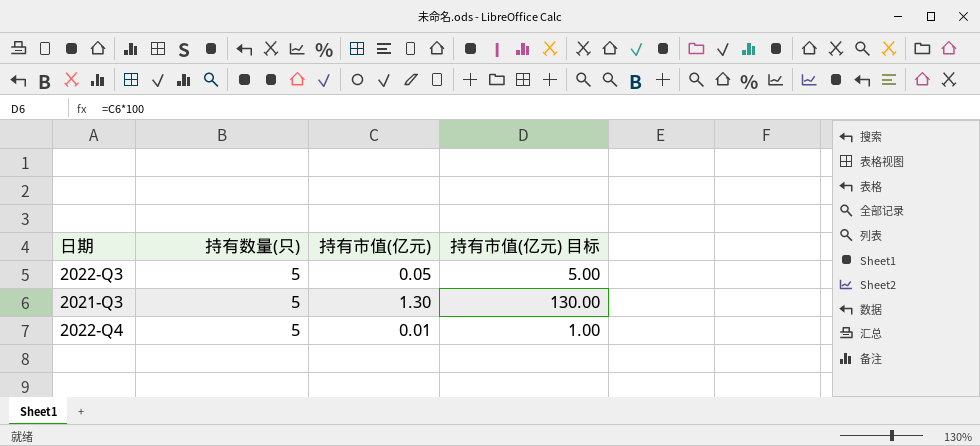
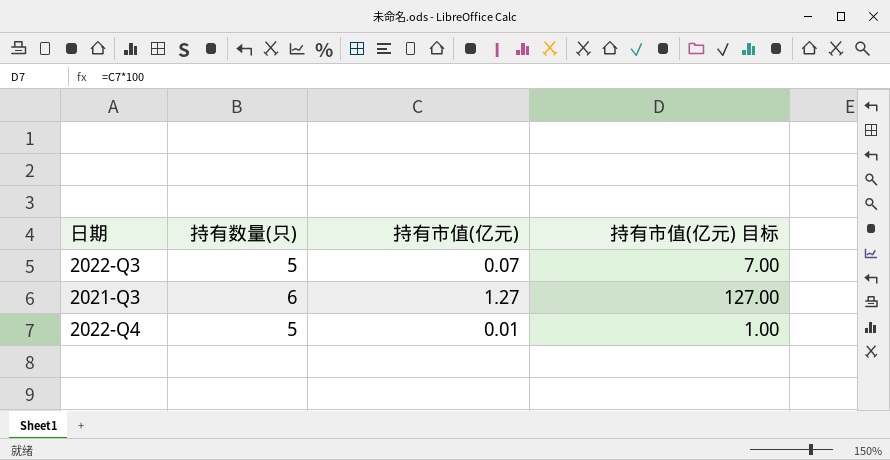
2022-Q3 | 持有市值(亿元): 0.05 -> 0.07
2022-Q3 | 持有市值(亿元) 目标: 5.00 -> 7.00
2021-Q3 | 持有数量(只): 5 -> 6
2021-Q3 | 持有市值(亿元): 1.30 -> 1.27
2021-Q3 | 持有市值(亿元) 目标: 130.00 -> 127.00

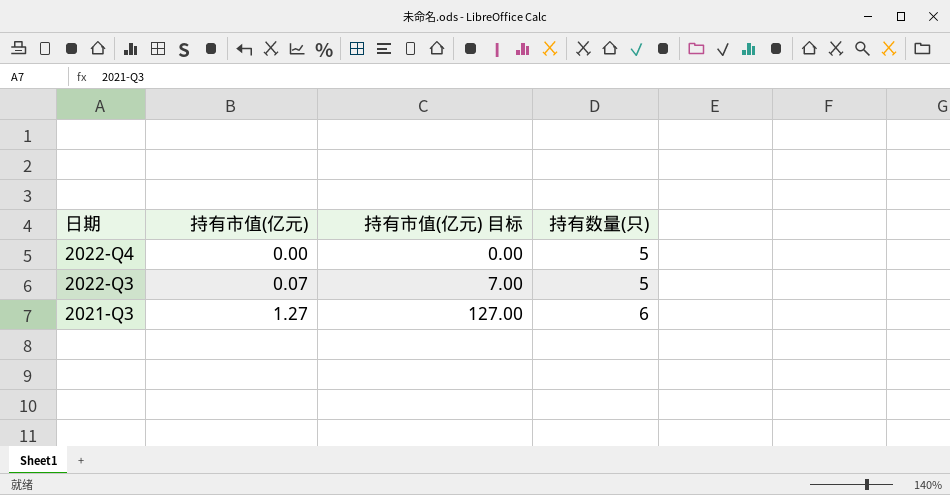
row order: none -> 日期 descending
column 持有数量(只) | position: 2 -> 4
2022-Q4 | 持有市值(亿元): 0.01 -> 0.00
2022-Q4 | 持有市值(亿元) 目标: 1.00 -> 0.00

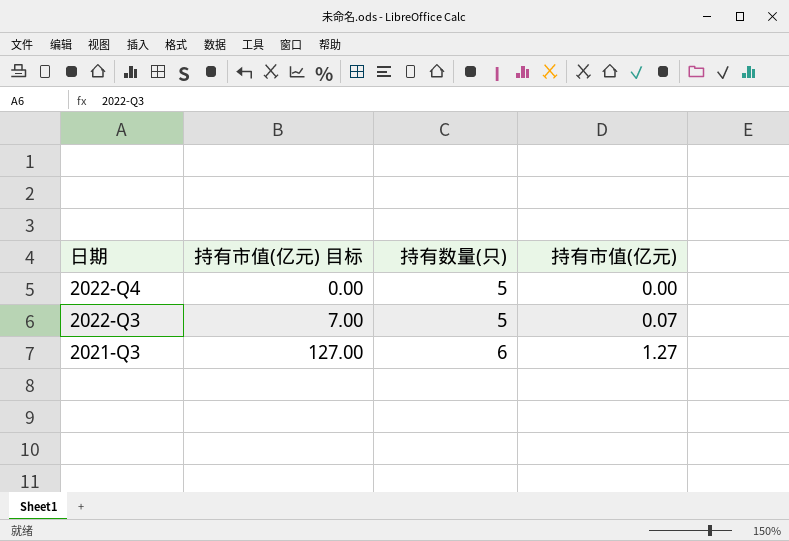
column 持有市值(亿元) | position: 2 -> 4

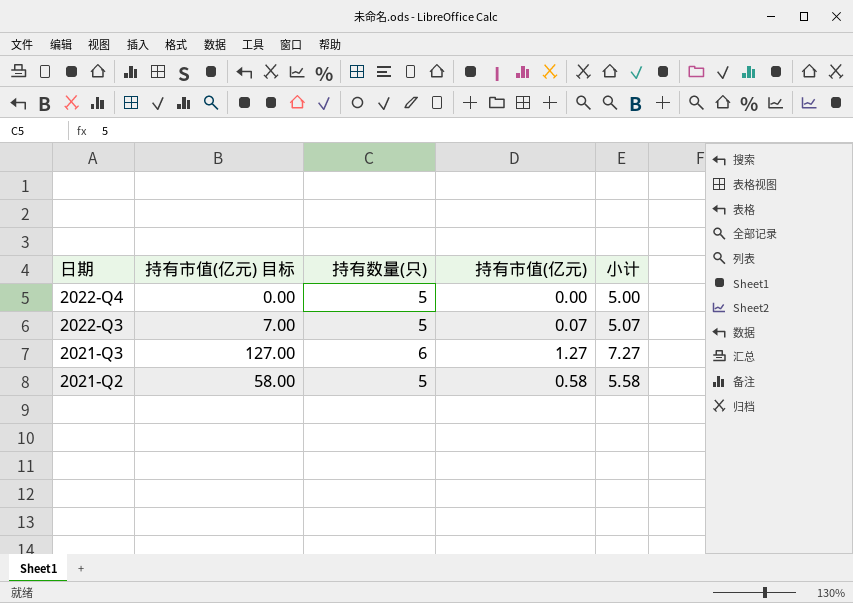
column 小计 | formula: none -> [持有数量(只)] + [持有市值(亿元)]
row 2021-Q2: none -> 58.00 | 5 | 0.58 | 5.58

